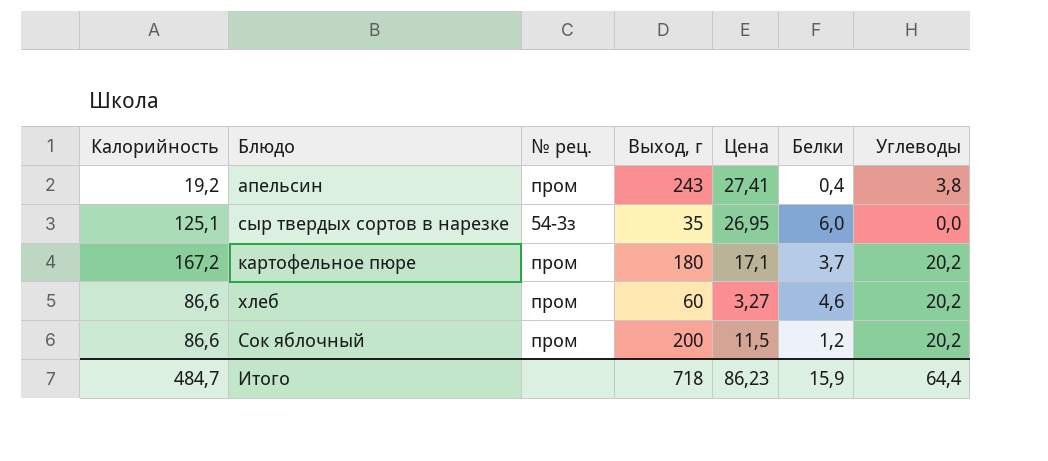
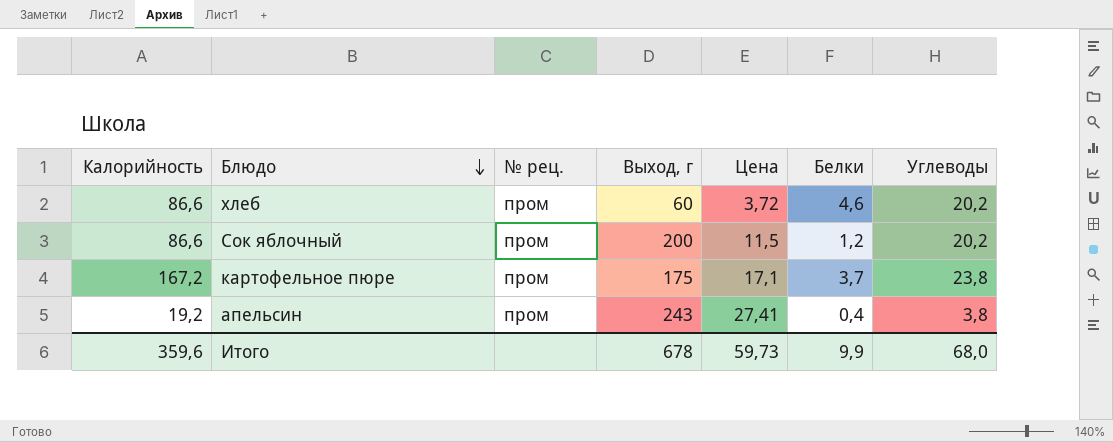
row order: none -> Блюдо descending
row сыр твердых сортов в нарезке: 125,1 | 54-3з | 35 | 26,95 | 6,0 | 0,0 -> none
хлеб | Цена: 3,27 -> 3,72
картофельное пюре | Выход, г: 180 -> 175
картофельное пюре | Углеводы: 20,2 -> 23,8
Итого | Калорийность: 484,7 -> 359,6
Итого | Выход, г: 718 -> 678
Итого | Цена: 86,23 -> 59,73
Итого | Белки: 15,9 -> 9,9
Итого | Углеводы: 64,4 -> 68,0

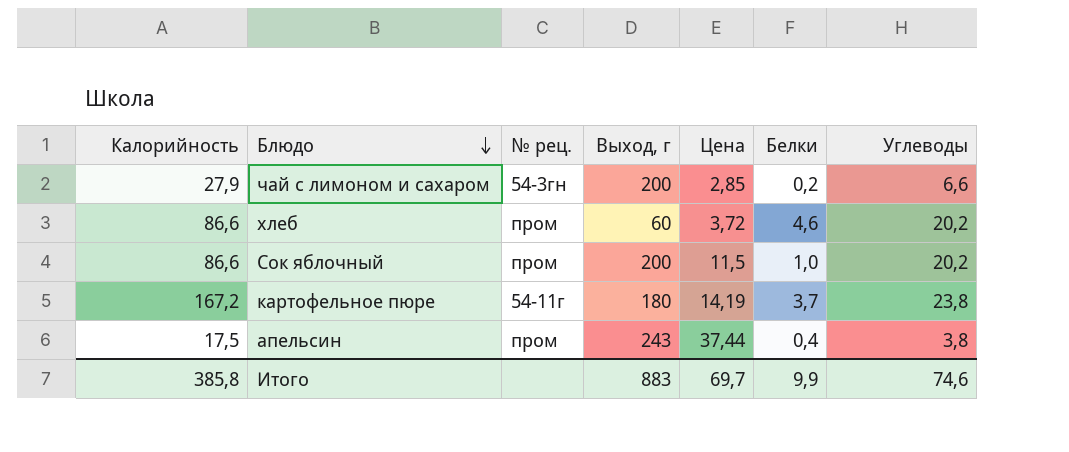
row чай с лимоном и сахаром: none -> 27,9 | 54-3гн | 200 | 2,85 | 0,2 | 6,6
Сок яблочный | Белки: 1,2 -> 1,0
картофельное пюре | № рец.: пром -> 54-11г
картофельное пюре | Выход, г: 175 -> 180
картофельное пюре | Цена: 17,1 -> 14,19
апельсин | Калорийность: 19,2 -> 17,5
апельсин | Цена: 27,41 -> 37,44
Итого | Калорийность: 359,6 -> 385,8
Итого | Выход, г: 678 -> 883
Итого | Цена: 59,73 -> 69,7
Итого | Углеводы: 68,0 -> 74,6

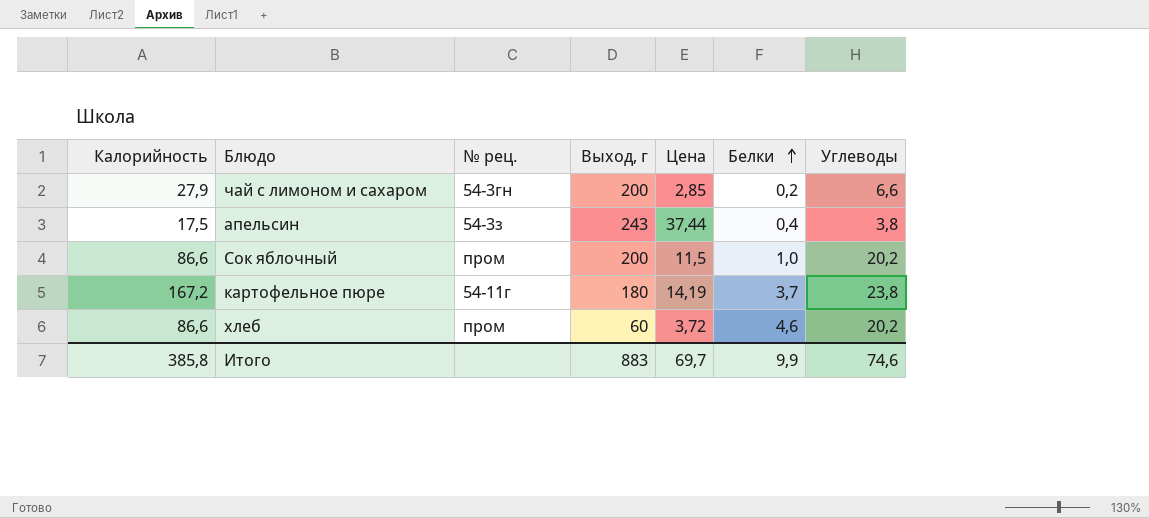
row order: Блюдо descending -> Белки ascending
апельсин | № рец.: пром -> 54-3з

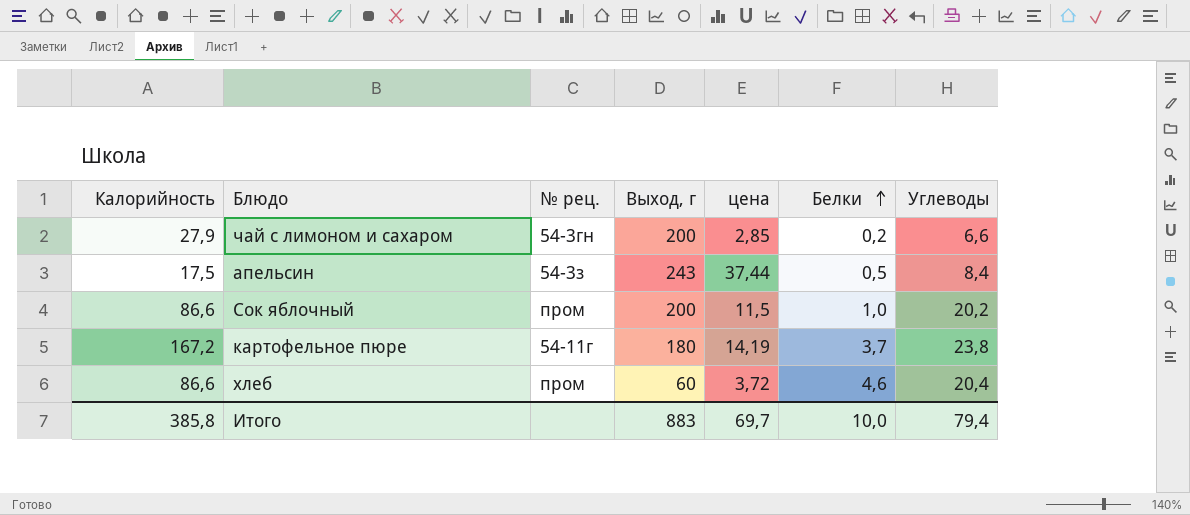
column name: Цена -> цена
апельсин | Белки: 0,4 -> 0,5
апельсин | Углеводы: 3,8 -> 8,4
хлеб | Углеводы: 20,2 -> 20,4
Итого | Белки: 9,9 -> 10,0
Итого | Углеводы: 74,6 -> 79,4

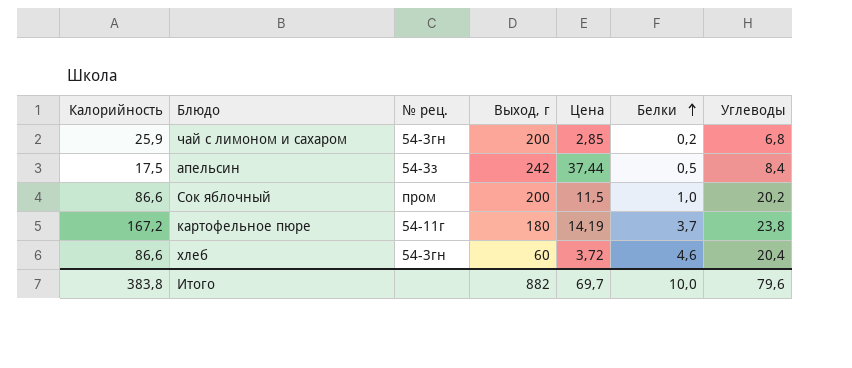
column name: цена -> Цена
чай с лимоном и сахаром | Калорийность: 27,9 -> 25,9
чай с лимоном и сахаром | Углеводы: 6,6 -> 6,8
апельсин | Выход, г: 243 -> 242
хлеб | № рец.: пром -> 54-3гн
Итого | Калорийность: 385,8 -> 383,8
Итого | Выход, г: 883 -> 882
Итого | Углеводы: 79,4 -> 79,6

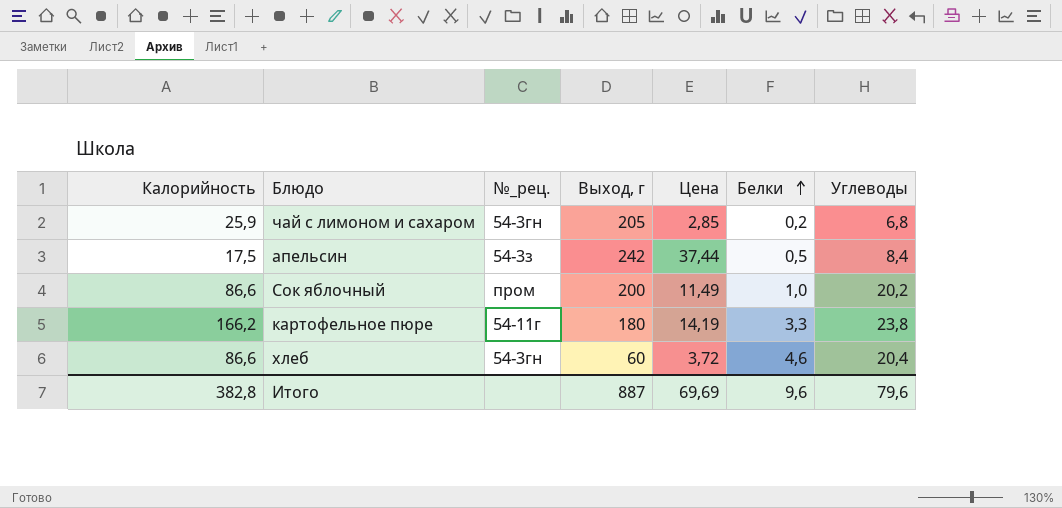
column name: № рец. -> №_рец.
чай с лимоном и сахаром | Выход, г: 200 -> 205
Сок яблочный | Цена: 11,5 -> 11,49
картофельное пюре | Калорийность: 167,2 -> 166,2
картофельное пюре | Белки: 3,7 -> 3,3
Итого | Калорийность: 383,8 -> 382,8
Итого | Выход, г: 882 -> 887
Итого | Цена: 69,7 -> 69,69
Итого | Белки: 10,0 -> 9,6

